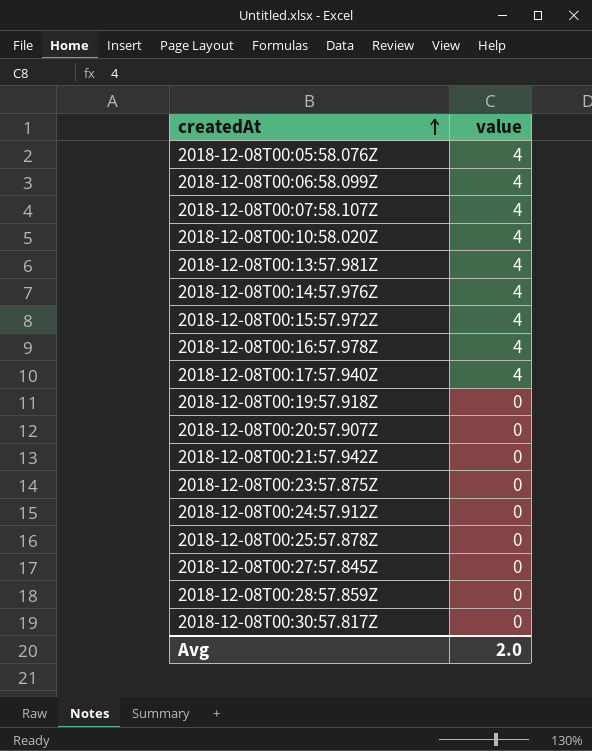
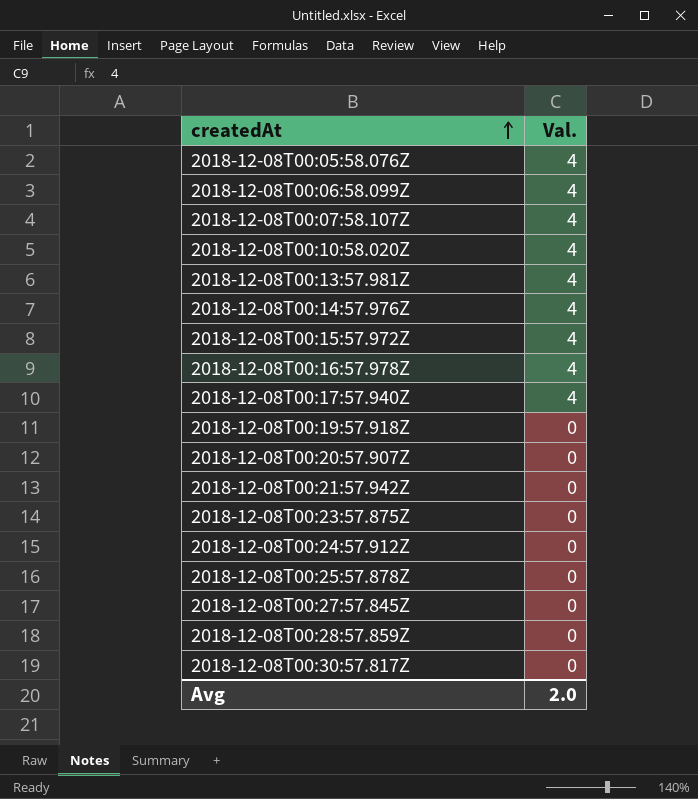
column name: value -> Val.

